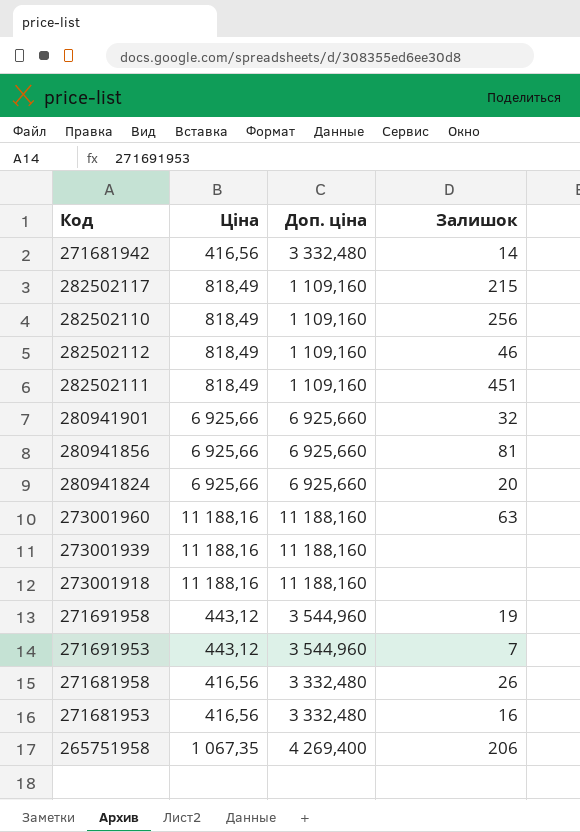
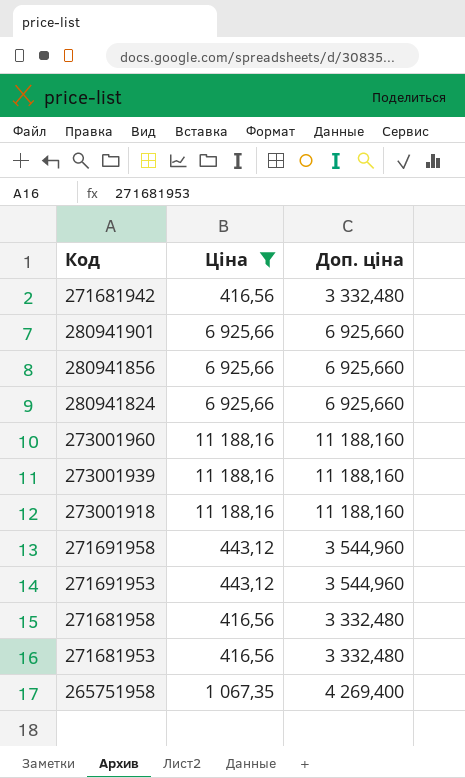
filter: none -> Ціна != 818,49
column Залишок | position: 4 -> none

